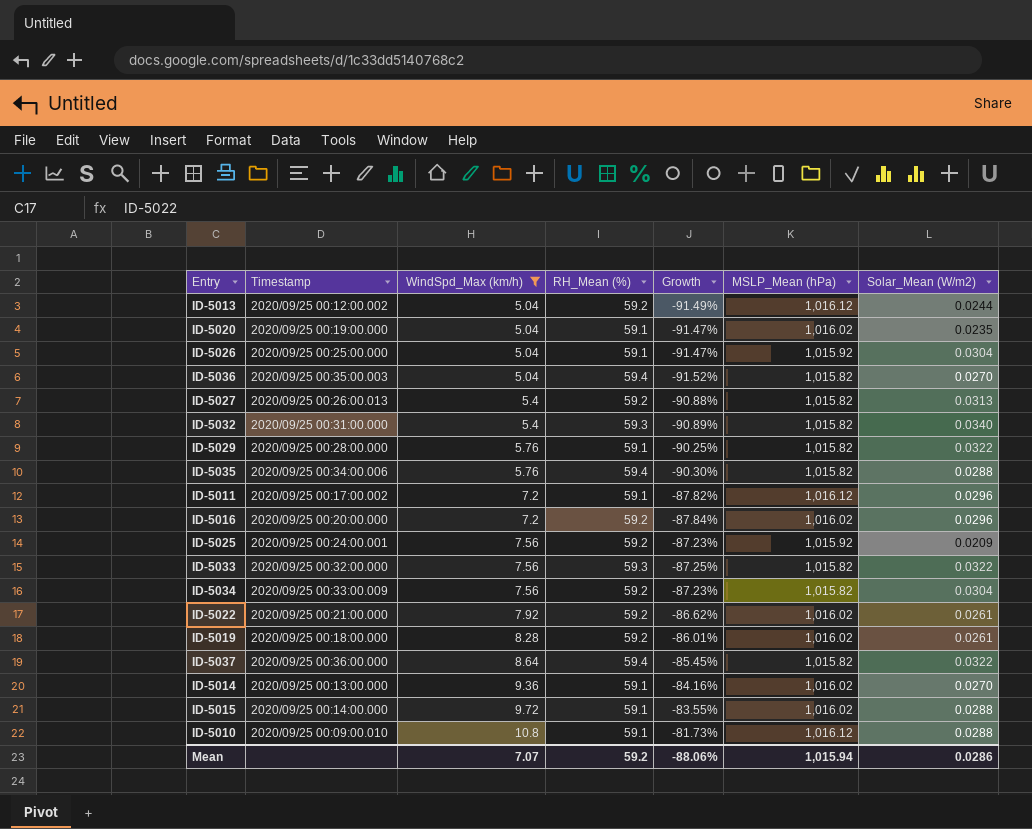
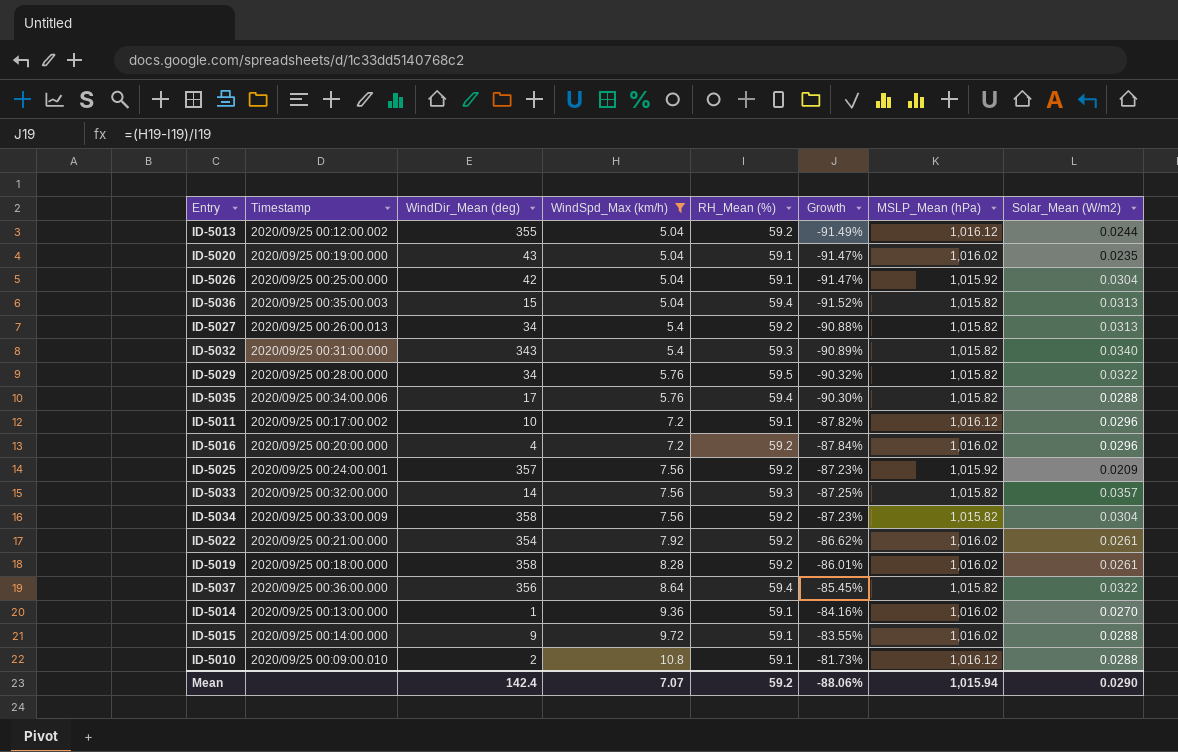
column WindDir_Mean (deg) | position: none -> 3
ID-5036 | Solar_Mean (W/m2): 0.0270 -> 0.0313
ID-5029 | RH_Mean (%): 59.1 -> 59.5
ID-5029 | Growth: -90.25% -> -90.32%
ID-5033 | Solar_Mean (W/m2): 0.0322 -> 0.0357
Mean | Solar_Mean (W/m2): 0.0286 -> 0.0290

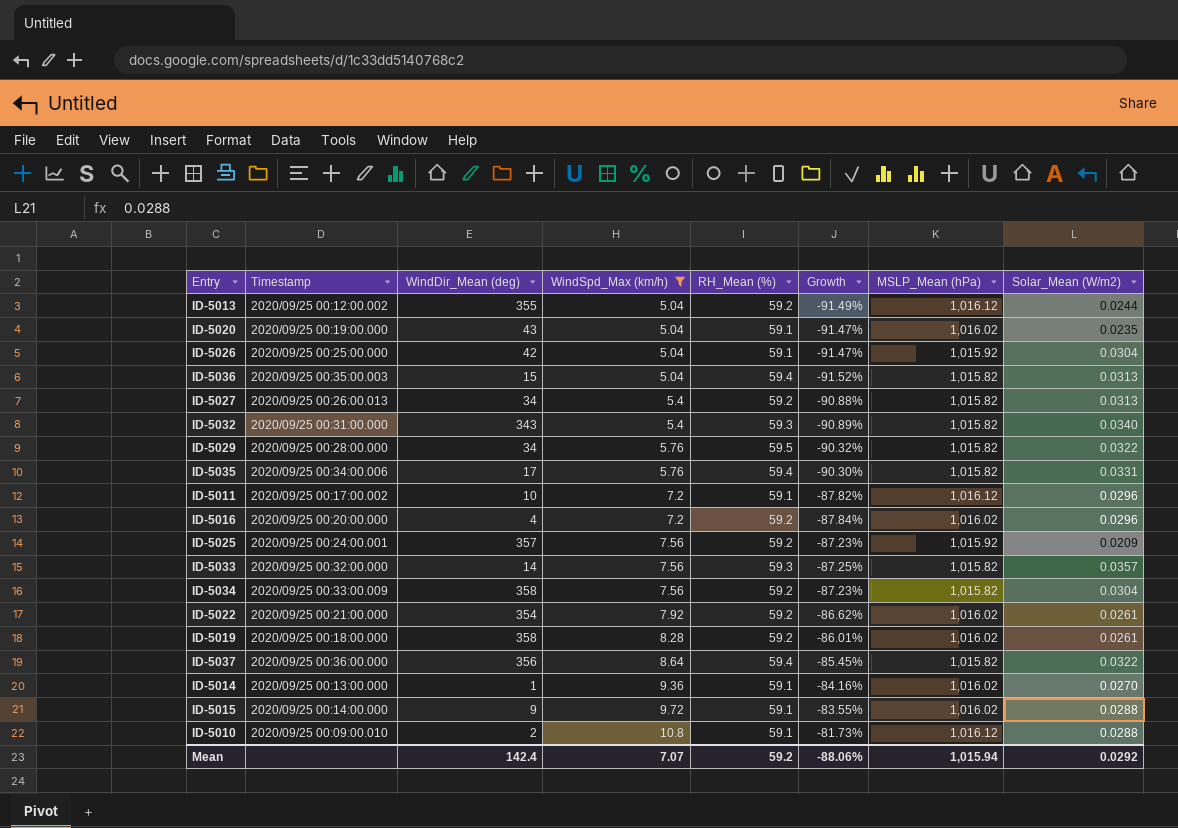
ID-5035 | Solar_Mean (W/m2): 0.0288 -> 0.0331
Mean | Solar_Mean (W/m2): 0.0290 -> 0.0292

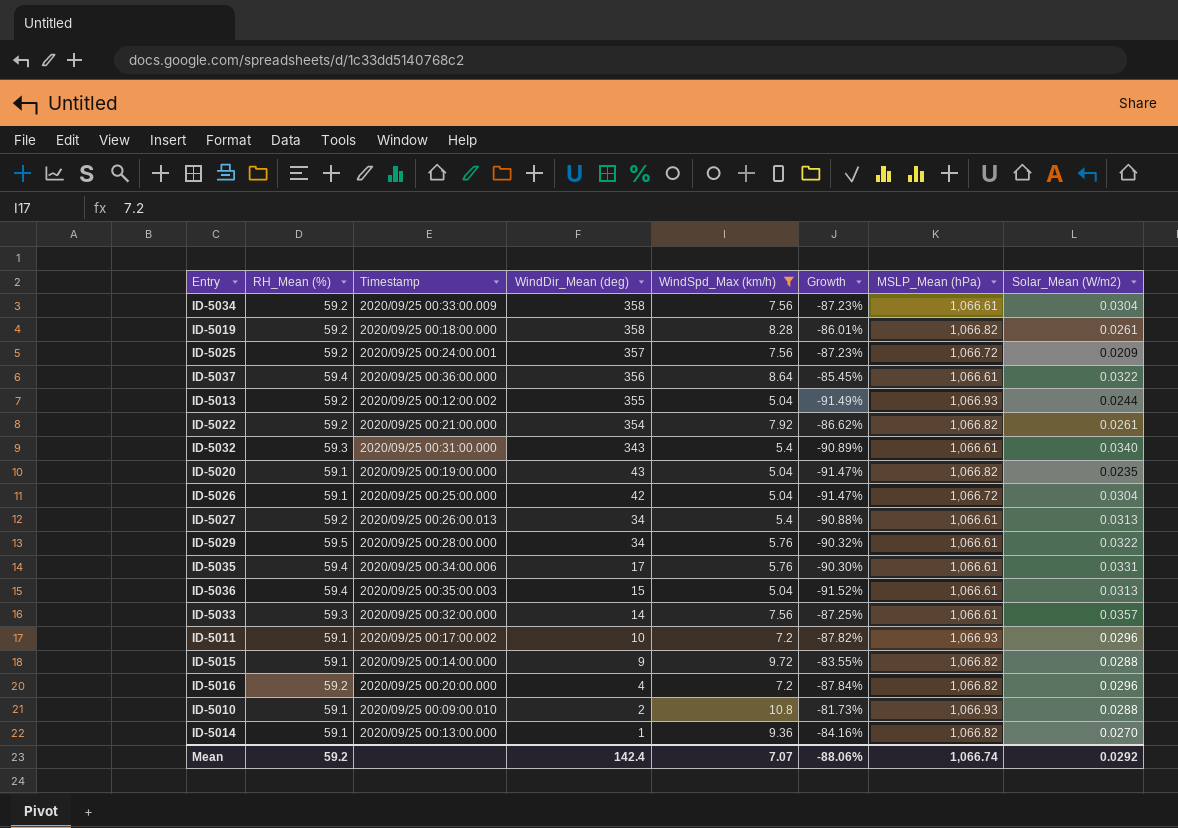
row order: WindSpd_Max (km/h) ascending -> WindDir_Mean (deg) descending
column RH_Mean (%) | position: 5 -> 2
ID-5034 | MSLP_Mean (hPa): 1,015.82 -> 1,066.61
ID-5019 | MSLP_Mean (hPa): 1,016.02 -> 1,066.82
ID-5025 | MSLP_Mean (hPa): 1,015.92 -> 1,066.72
ID-5037 | MSLP_Mean (hPa): 1,015.82 -> 1,066.61
ID-5013 | MSLP_Mean (hPa): 1,016.12 -> 1,066.93
ID-5022 | MSLP_Mean (hPa): 1,016.02 -> 1,066.82
ID-5032 | MSLP_Mean (hPa): 1,015.82 -> 1,066.61
ID-5020 | MSLP_Mean (hPa): 1,016.02 -> 1,066.82
ID-5026 | MSLP_Mean (hPa): 1,015.92 -> 1,066.72
ID-5027 | MSLP_Mean (hPa): 1,015.82 -> 1,066.61
ID-5029 | MSLP_Mean (hPa): 1,015.82 -> 1,066.61
ID-5035 | MSLP_Mean (hPa): 1,015.82 -> 1,066.61
ID-5036 | MSLP_Mean (hPa): 1,015.82 -> 1,066.61
ID-5033 | MSLP_Mean (hPa): 1,015.82 -> 1,066.61
ID-5011 | MSLP_Mean (hPa): 1,016.12 -> 1,066.93
ID-5015 | MSLP_Mean (hPa): 1,016.02 -> 1,066.82
ID-5016 | MSLP_Mean (hPa): 1,016.02 -> 1,066.82
ID-5010 | MSLP_Mean (hPa): 1,016.12 -> 1,066.93
ID-5014 | MSLP_Mean (hPa): 1,016.02 -> 1,066.82
Mean | MSLP_Mean (hPa): 1,015.94 -> 1,066.74

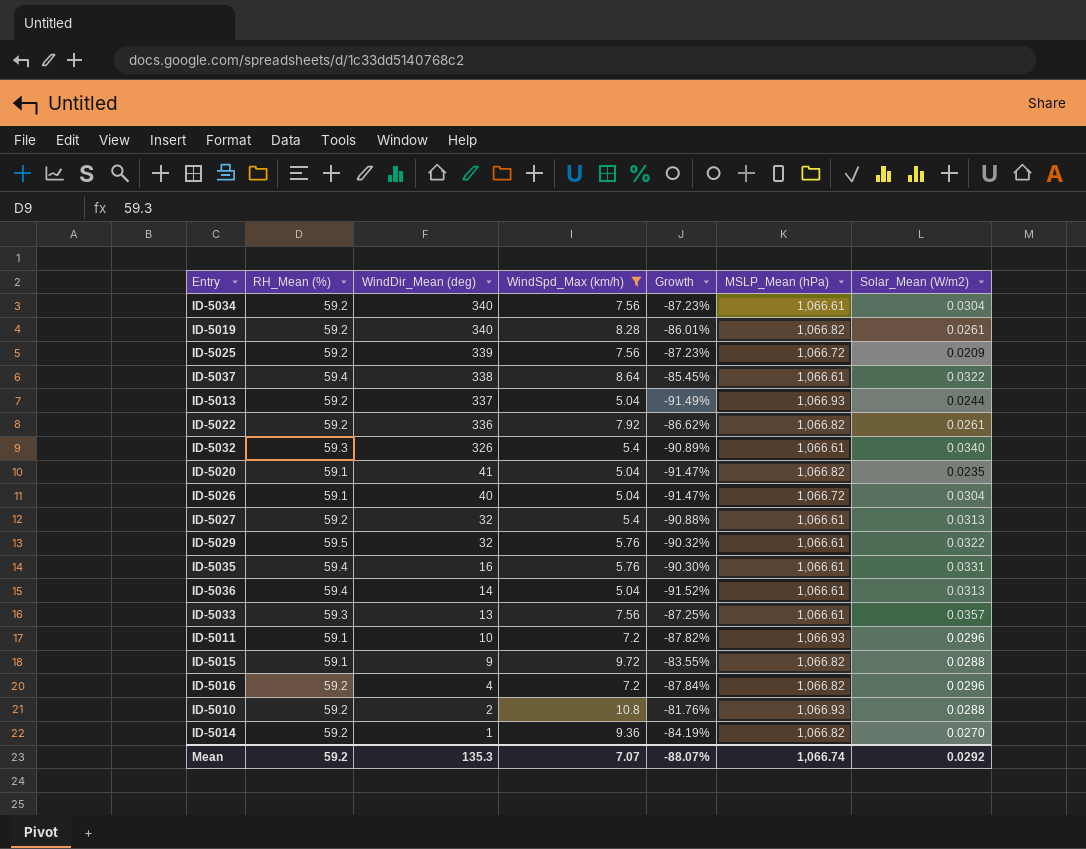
column Timestamp | position: 3 -> none
ID-5034 | WindDir_Mean (deg): 358 -> 340
ID-5019 | WindDir_Mean (deg): 358 -> 340
ID-5025 | WindDir_Mean (deg): 357 -> 339
ID-5037 | WindDir_Mean (deg): 356 -> 338
ID-5013 | WindDir_Mean (deg): 355 -> 337
ID-5022 | WindDir_Mean (deg): 354 -> 336
ID-5032 | WindDir_Mean (deg): 343 -> 326
ID-5020 | WindDir_Mean (deg): 43 -> 41
ID-5026 | WindDir_Mean (deg): 42 -> 40
ID-5027 | WindDir_Mean (deg): 34 -> 32
ID-5029 | WindDir_Mean (deg): 34 -> 32
ID-5035 | WindDir_Mean (deg): 17 -> 16
ID-5036 | WindDir_Mean (deg): 15 -> 14
ID-5033 | WindDir_Mean (deg): 14 -> 13
ID-5010 | RH_Mean (%): 59.1 -> 59.2
ID-5010 | Growth: -81.73% -> -81.76%
ID-5014 | RH_Mean (%): 59.1 -> 59.2
ID-5014 | Growth: -84.16% -> -84.19%
Mean | WindDir_Mean (deg): 142.4 -> 135.3
Mean | Growth: -88.06% -> -88.07%

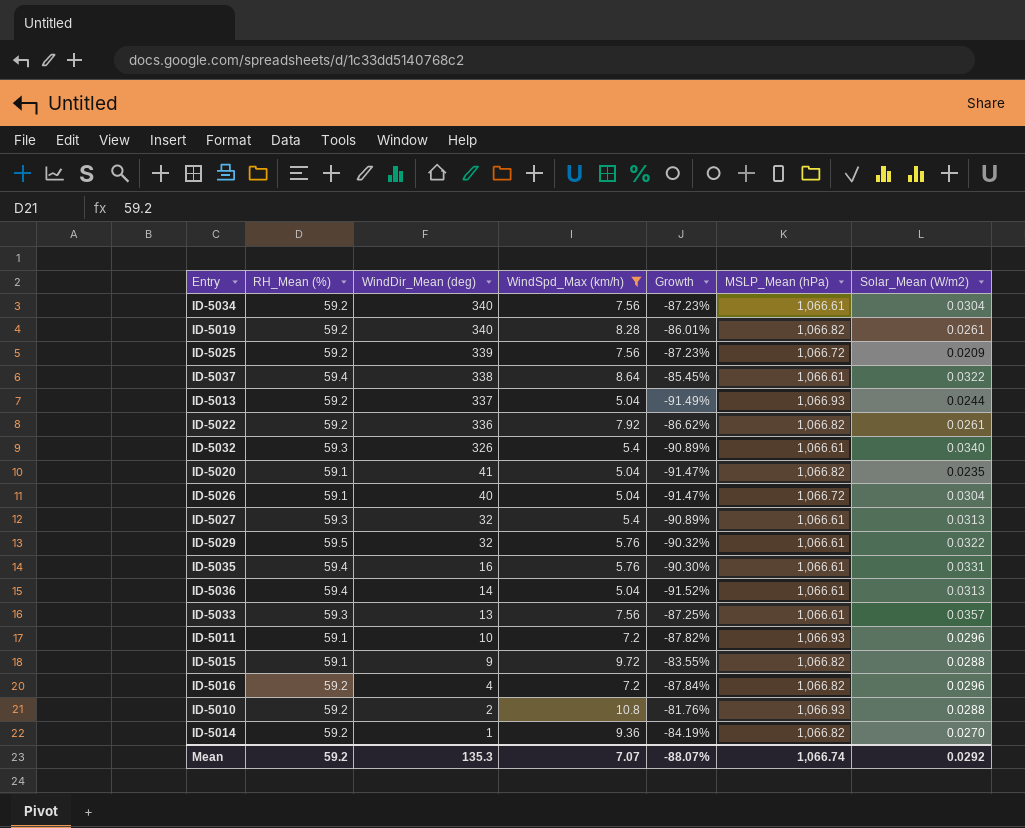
ID-5027 | RH_Mean (%): 59.2 -> 59.3
ID-5027 | Growth: -90.88% -> -90.89%

